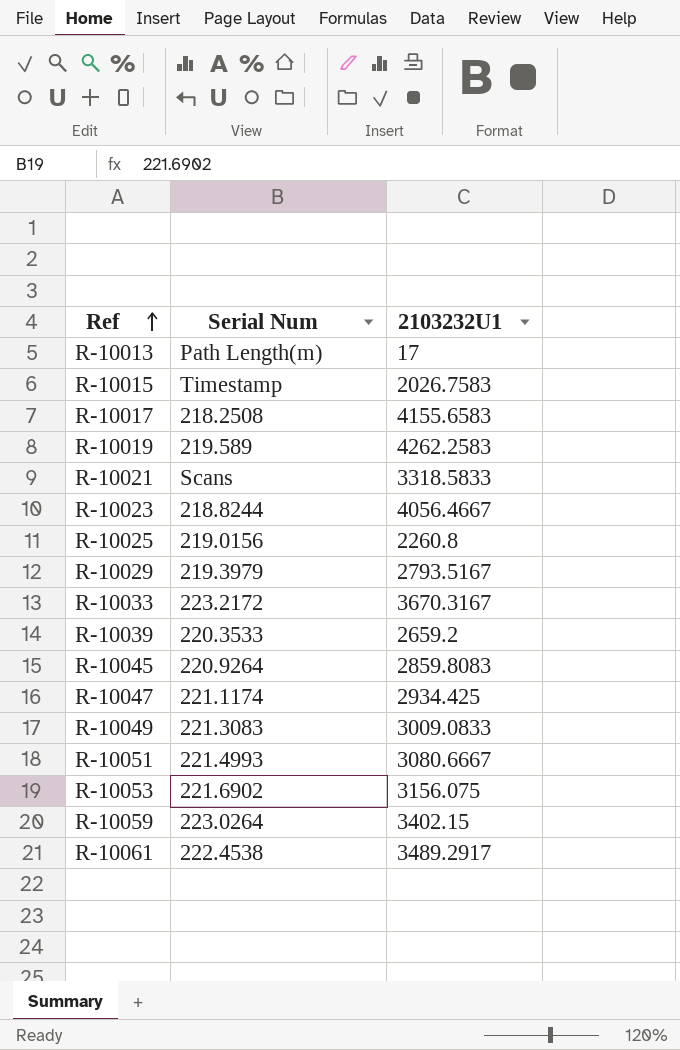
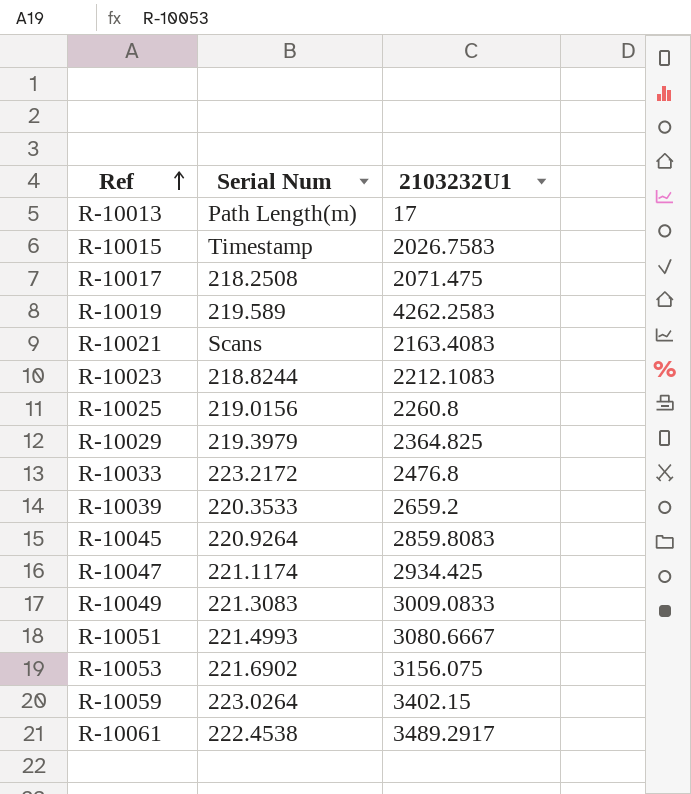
R-10017 | 2103232U1: 4155.6583 -> 2071.475
R-10021 | 2103232U1: 3318.5833 -> 2163.4083
R-10023 | 2103232U1: 4056.4667 -> 2212.1083
R-10029 | 2103232U1: 2793.5167 -> 2364.825
R-10033 | 2103232U1: 3670.3167 -> 2476.8

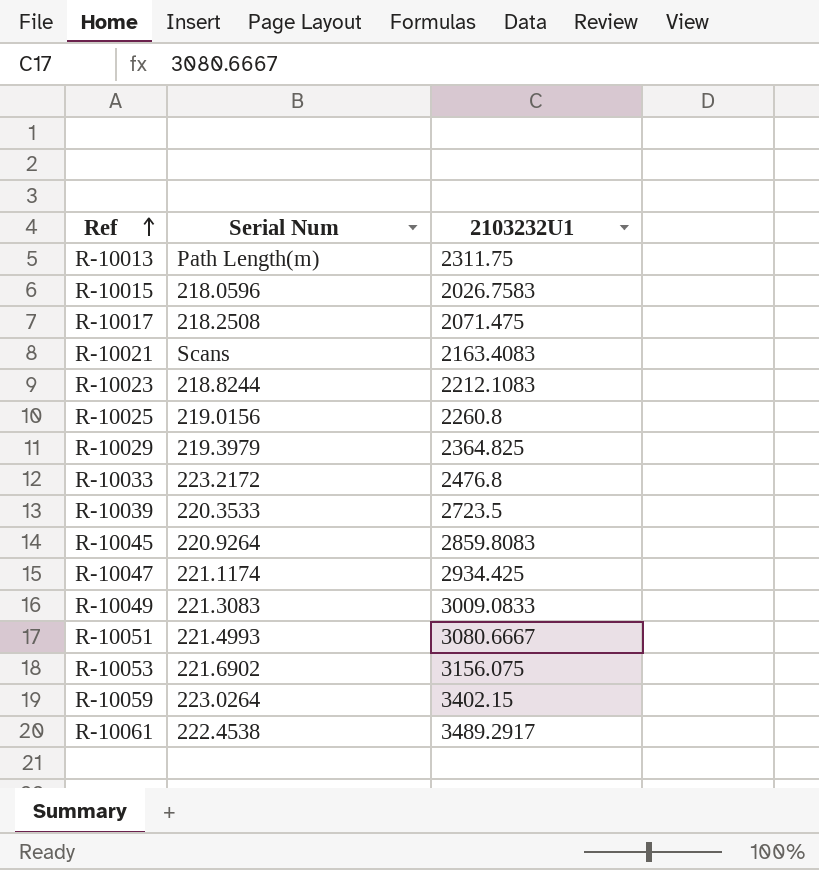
row R-10019: 219.589 | 4262.2583 -> none
R-10013 | 2103232U1: 17 -> 2311.75
R-10015 | Serial Num: Timestamp -> 218.0596
R-10039 | 2103232U1: 2659.2 -> 2723.5

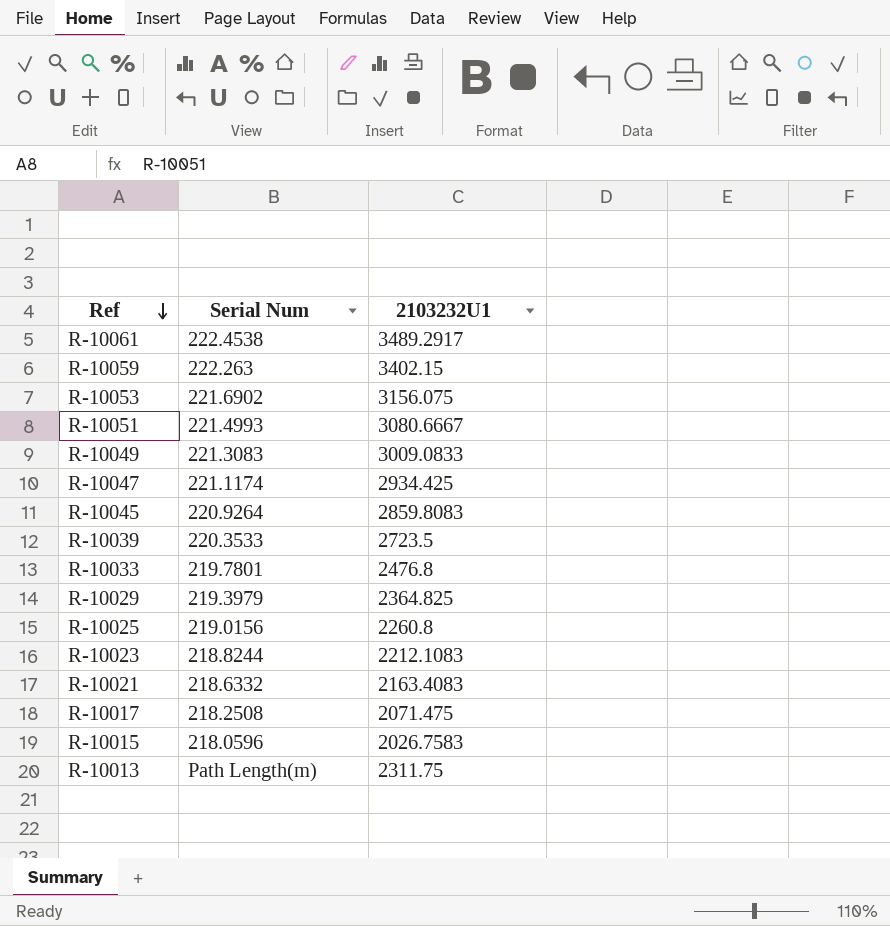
row order: Ref ascending -> Ref descending
R-10059 | Serial Num: 223.0264 -> 222.263
R-10033 | Serial Num: 223.2172 -> 219.7801
R-10021 | Serial Num: Scans -> 218.6332

